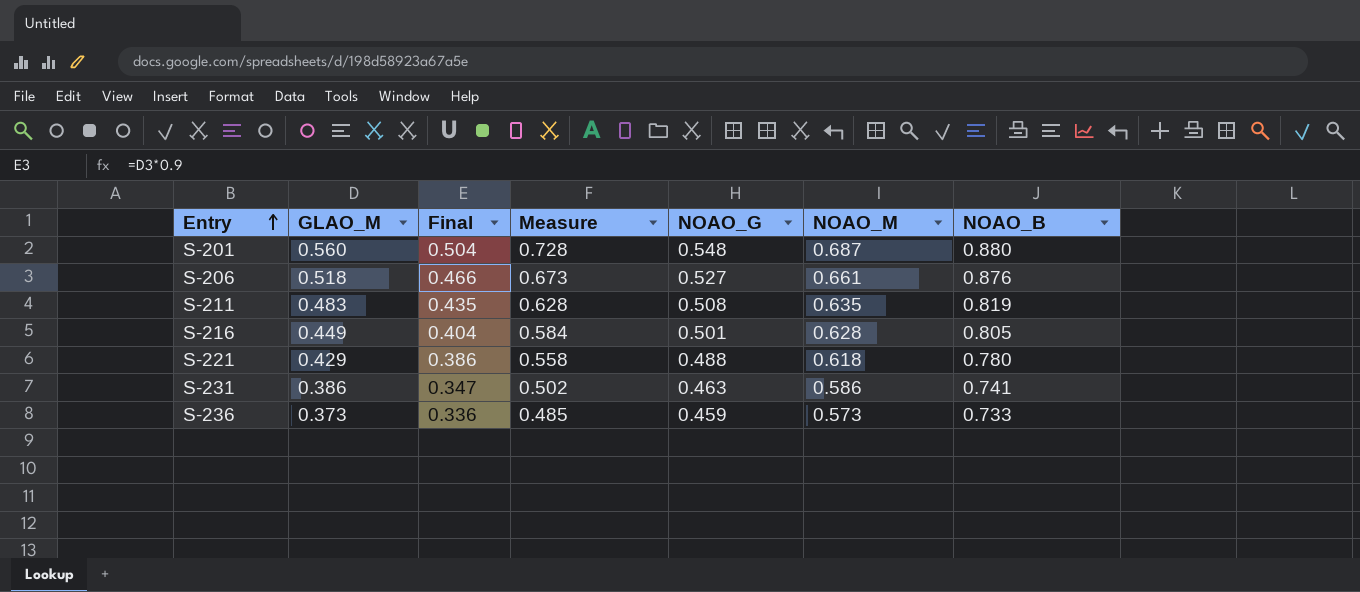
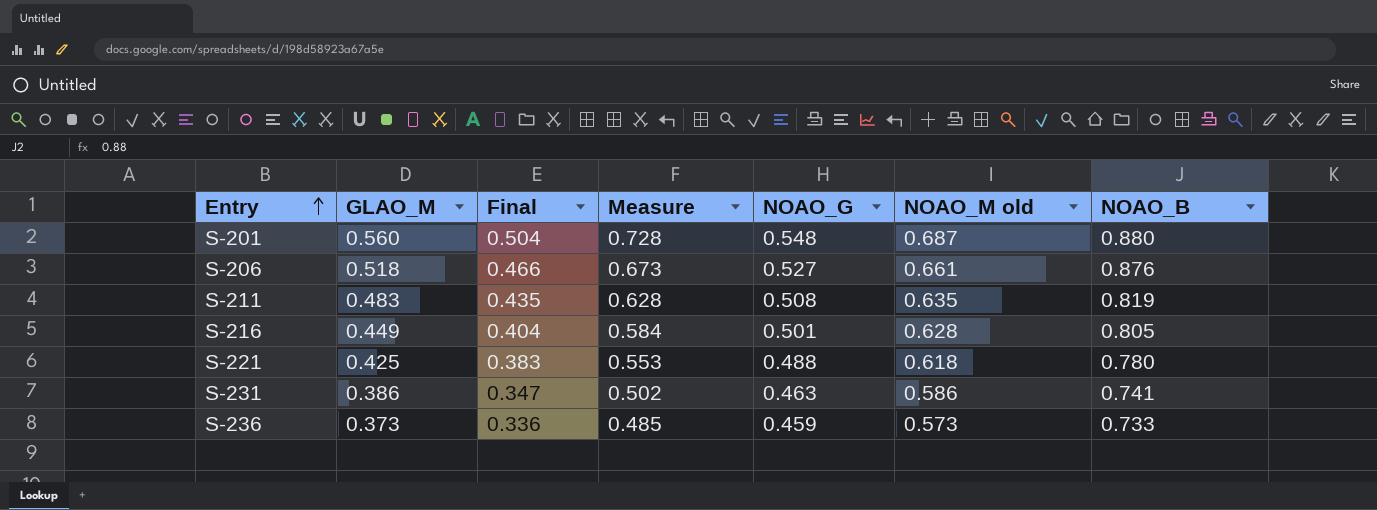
column name: NOAO_M -> NOAO_M old
S-221 | GLAO_M: 0.429 -> 0.425
S-221 | Final: 0.386 -> 0.383
S-221 | Measure: 0.558 -> 0.553

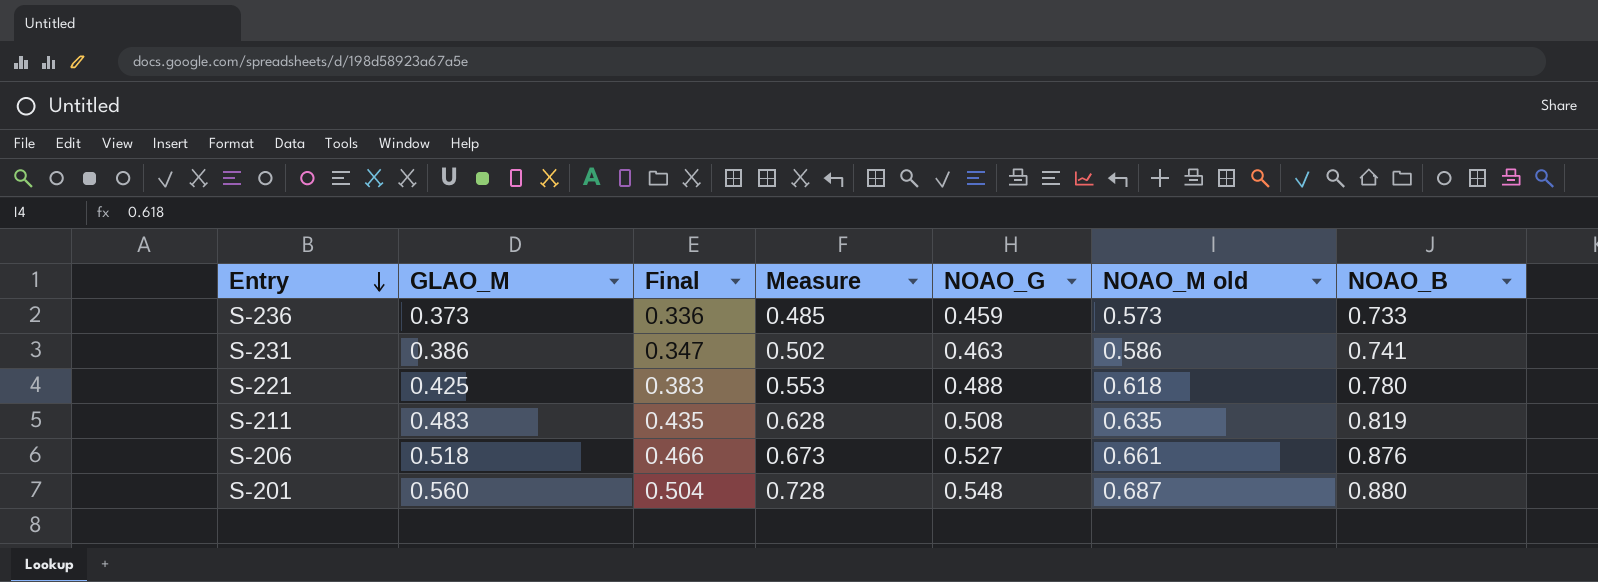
row order: Entry ascending -> Entry descending
row S-216: 0.449 | 0.404 | 0.584 | 0.501 | 0.628 | 0.805 -> none

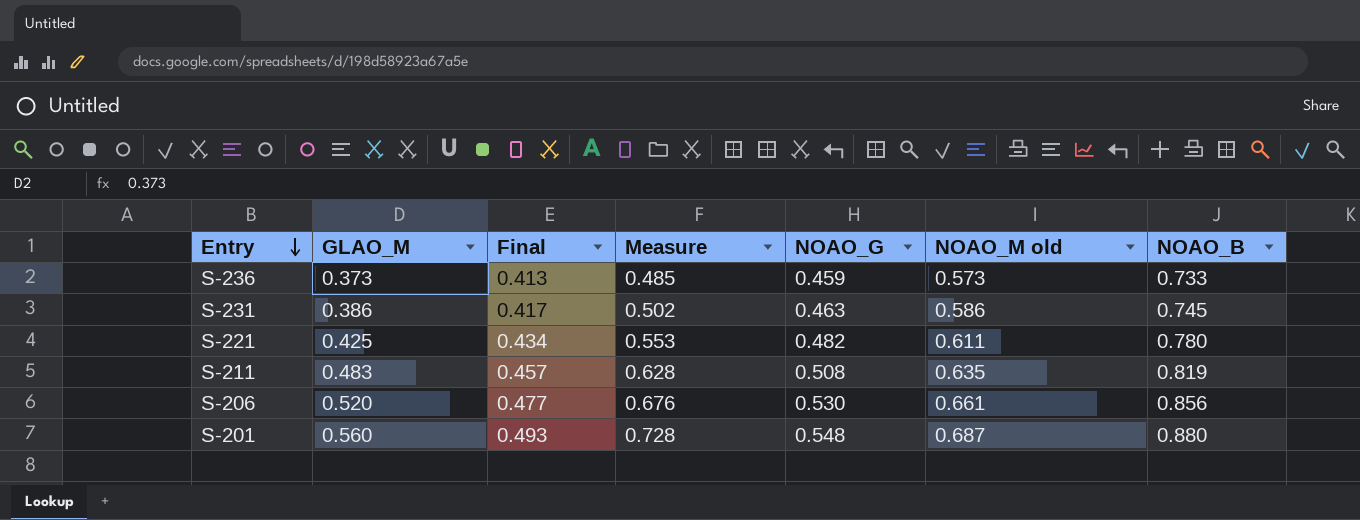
column Final | formula: [GLAO_M] * 0.9 -> [NOAO_G] * 0.9
S-231 | NOAO_B: 0.741 -> 0.745
S-221 | NOAO_G: 0.488 -> 0.482
S-221 | NOAO_M old: 0.618 -> 0.611
S-206 | GLAO_M: 0.518 -> 0.520
S-206 | Measure: 0.673 -> 0.676
S-206 | NOAO_G: 0.527 -> 0.530
S-206 | NOAO_B: 0.876 -> 0.856

